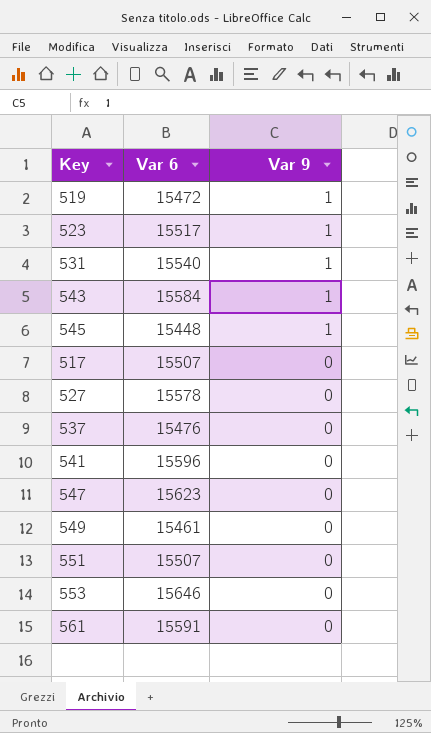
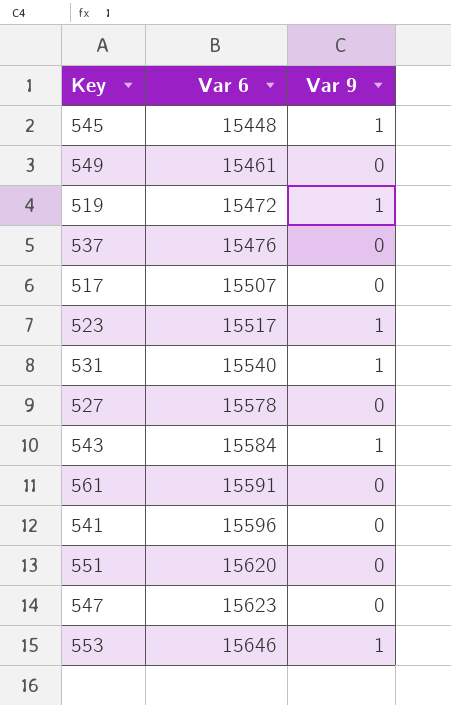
row order: Var 9 descending -> Var 6 ascending
551 | Var 6: 15507 -> 15620
553 | Var 9: 0 -> 1

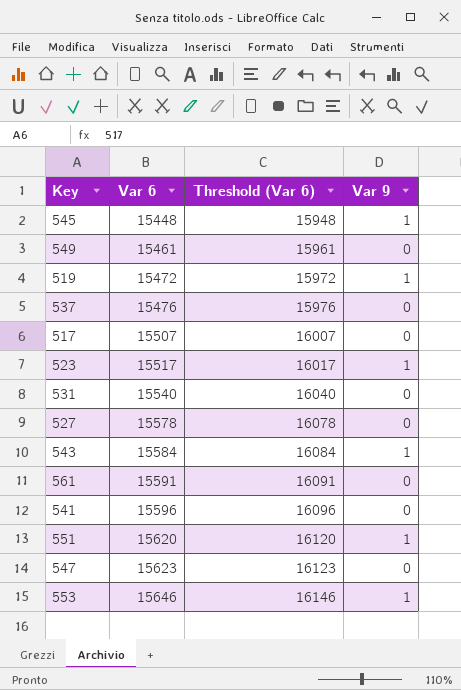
column Threshold (Var 6) | formula: none -> [Var 6] + 500
531 | Var 9: 1 -> 0
551 | Var 9: 0 -> 1

